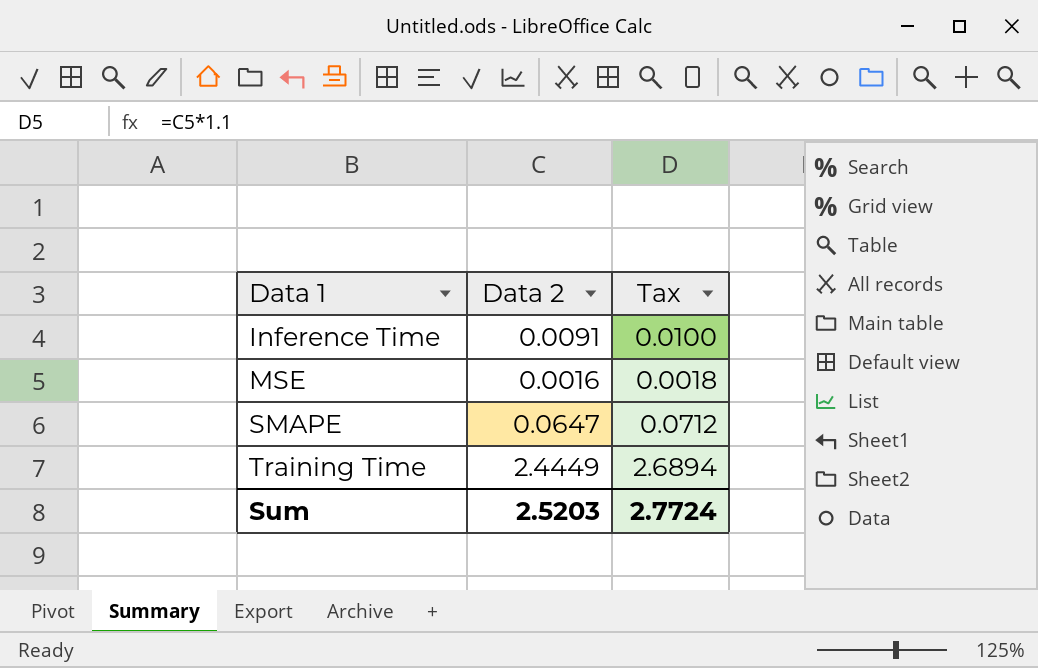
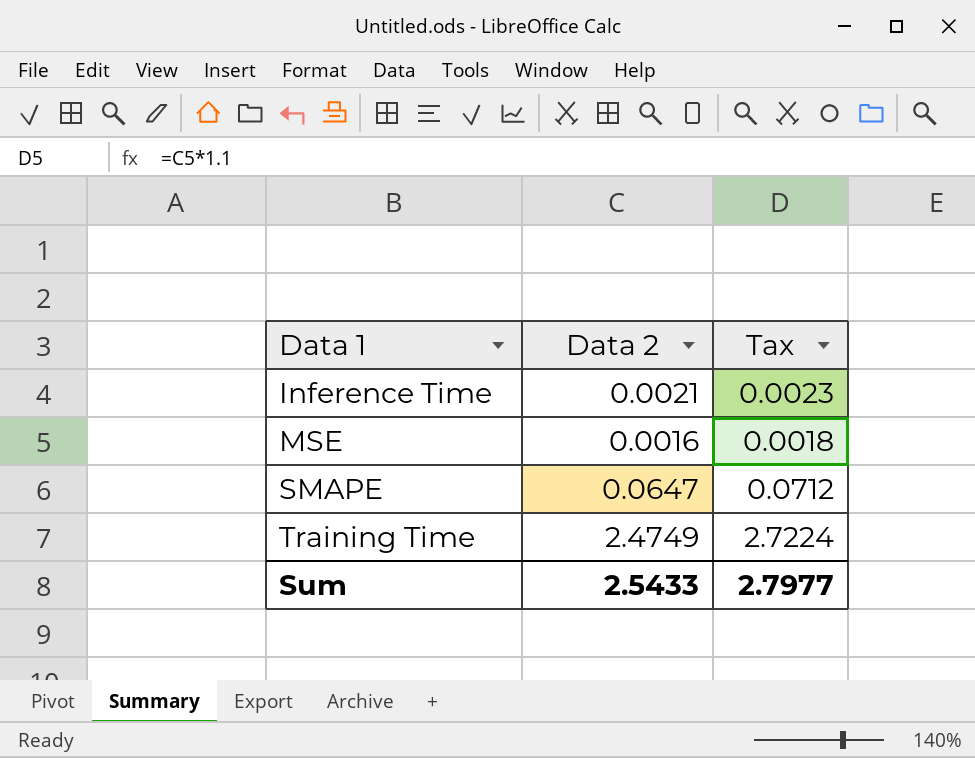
Inference Time | Data 2: 0.0091 -> 0.0021
Inference Time | Tax: 0.0100 -> 0.0023
Training Time | Data 2: 2.4449 -> 2.4749
Training Time | Tax: 2.6894 -> 2.7224
Sum | Data 2: 2.5203 -> 2.5433
Sum | Tax: 2.7724 -> 2.7977

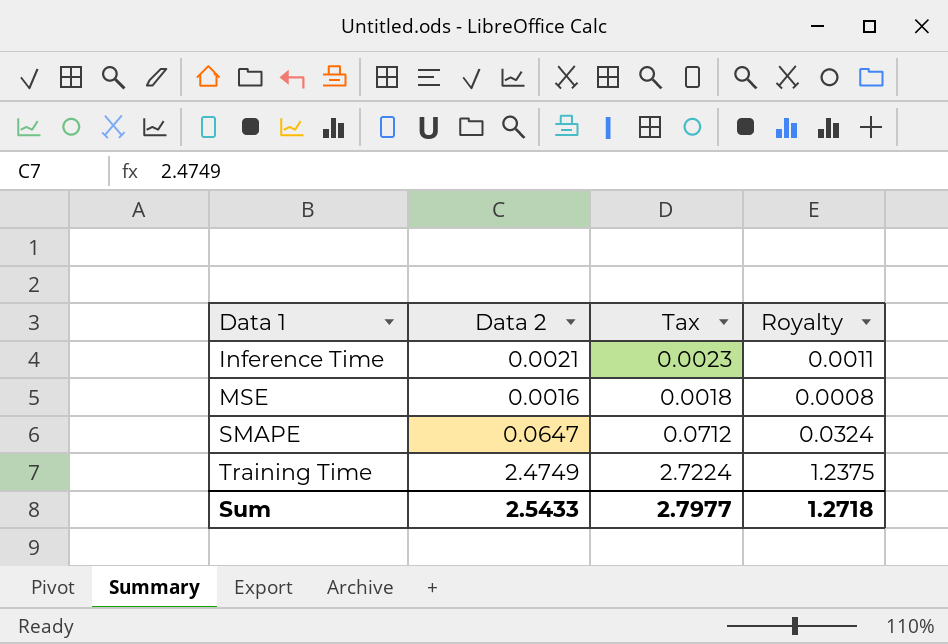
column Royalty | formula: none -> [Data 2] * 0.5

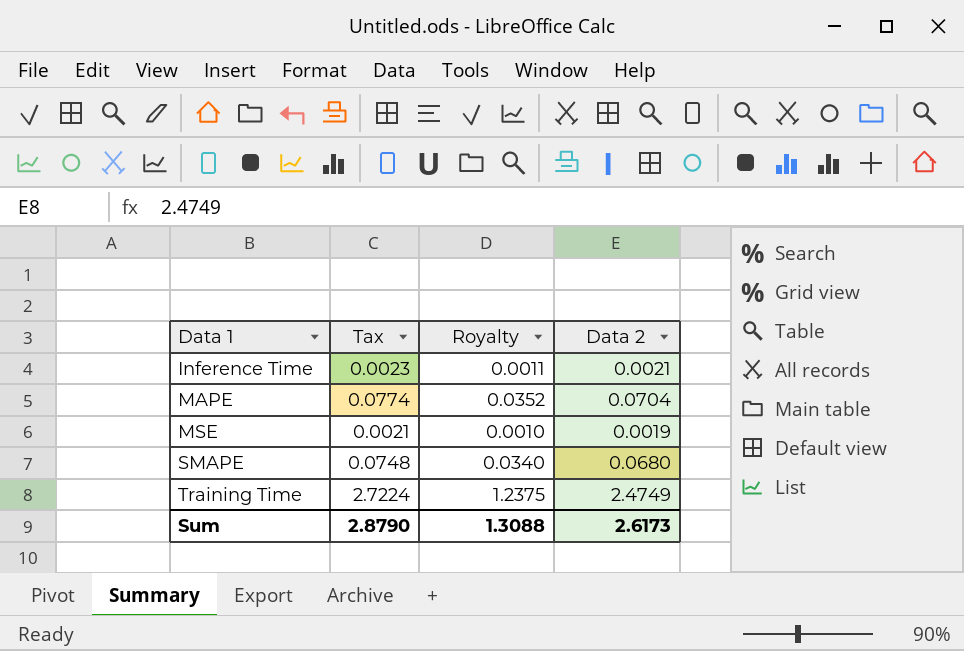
column Data 2 | position: 2 -> 4
row MAPE: none -> 0.0774 | 0.0352 | 0.0704
MSE | Tax: 0.0018 -> 0.0021
MSE | Royalty: 0.0008 -> 0.0010
MSE | Data 2: 0.0016 -> 0.0019
SMAPE | Tax: 0.0712 -> 0.0748
SMAPE | Royalty: 0.0324 -> 0.0340
SMAPE | Data 2: 0.0647 -> 0.0680
Sum | Tax: 2.7977 -> 2.8790
Sum | Royalty: 1.2718 -> 1.3088
Sum | Data 2: 2.5433 -> 2.6173

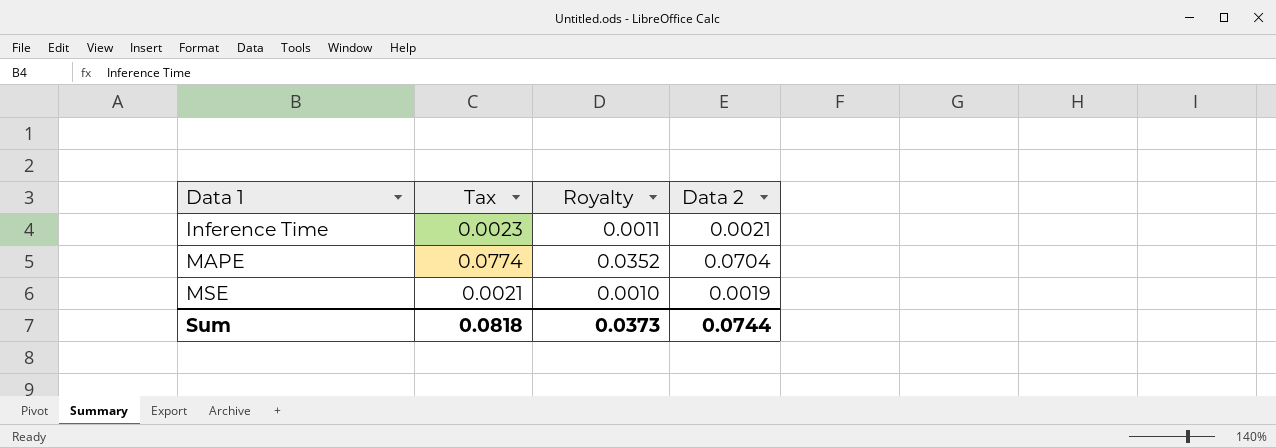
row SMAPE: 0.0748 | 0.0340 | 0.0680 -> none
row Training Time: 2.7224 | 1.2375 | 2.4749 -> none
Sum | Tax: 2.8790 -> 0.0818
Sum | Royalty: 1.3088 -> 0.0373
Sum | Data 2: 2.6173 -> 0.0744

